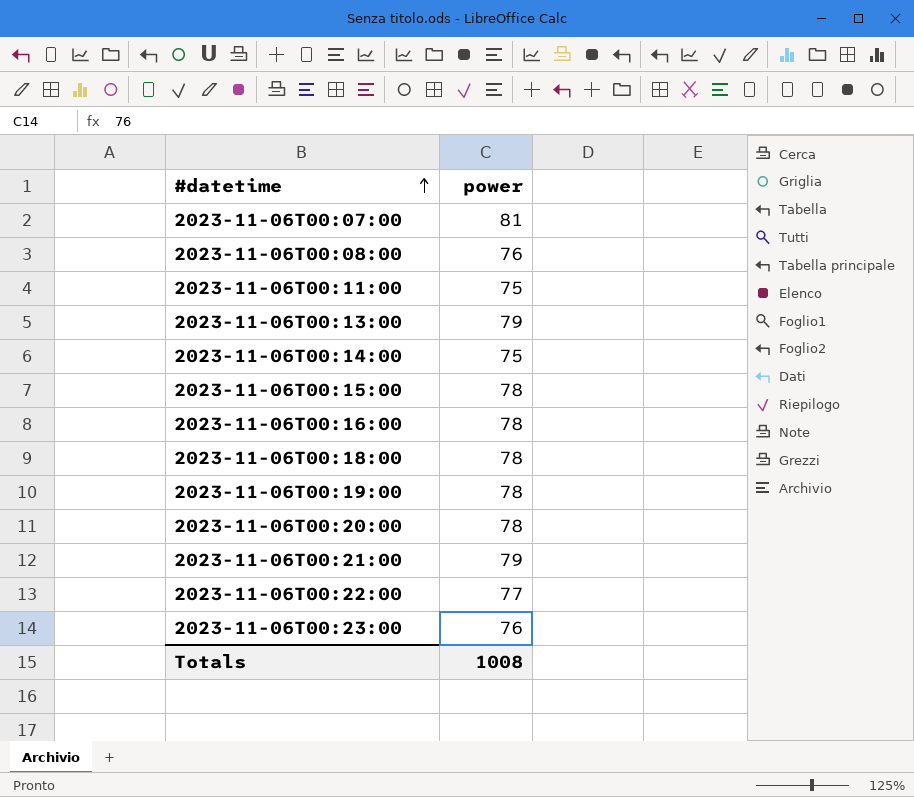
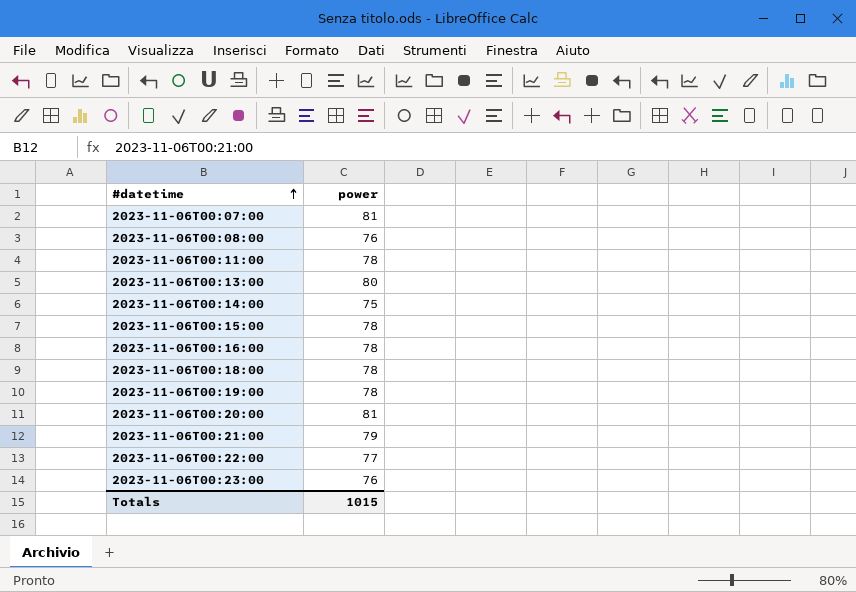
2023-11-06T00:11:00 | power: 75 -> 78
2023-11-06T00:13:00 | power: 79 -> 80
2023-11-06T00:20:00 | power: 78 -> 81
Totals | power: 1008 -> 1015

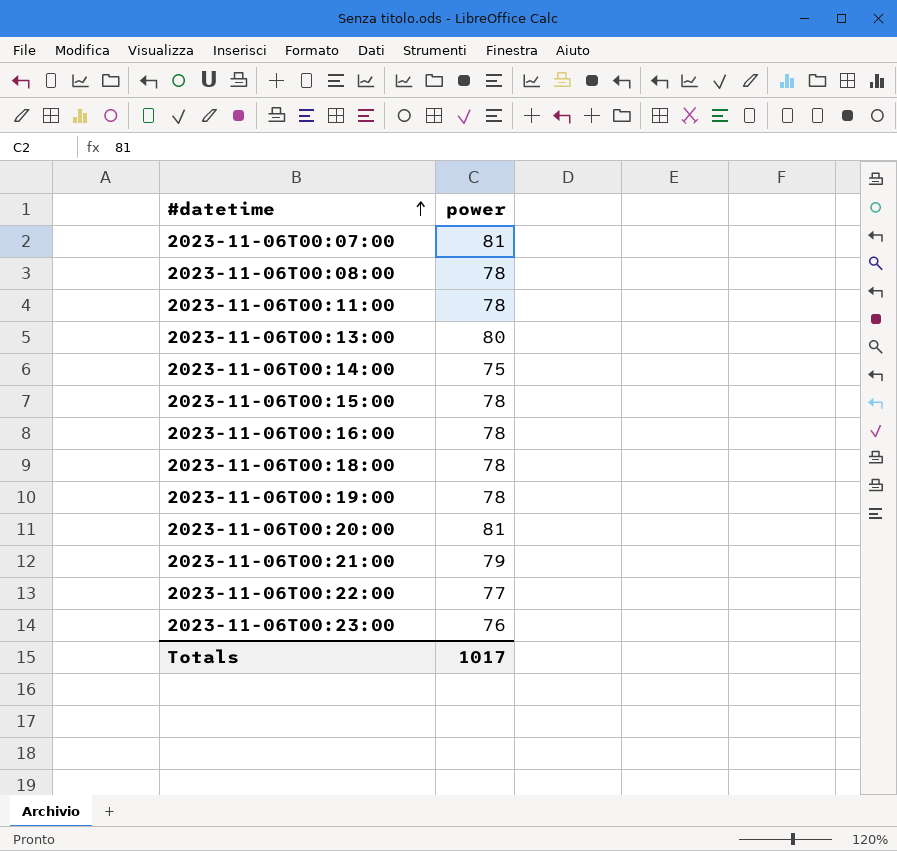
2023-11-06T00:08:00 | power: 76 -> 78
Totals | power: 1015 -> 1017

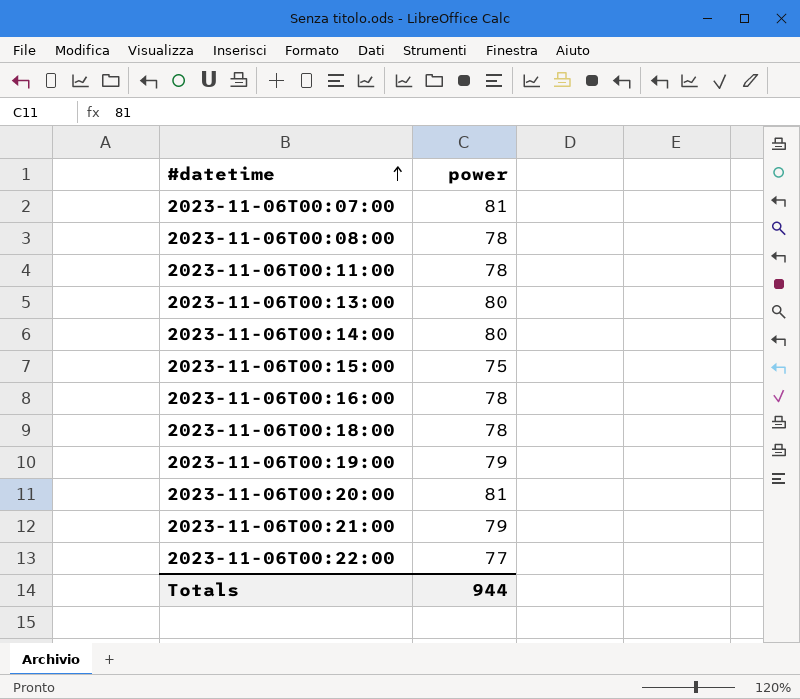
row 2023-11-06T00:23:00: 76 -> none
2023-11-06T00:14:00 | power: 75 -> 80
2023-11-06T00:15:00 | power: 78 -> 75
2023-11-06T00:19:00 | power: 78 -> 79
Totals | power: 1017 -> 944

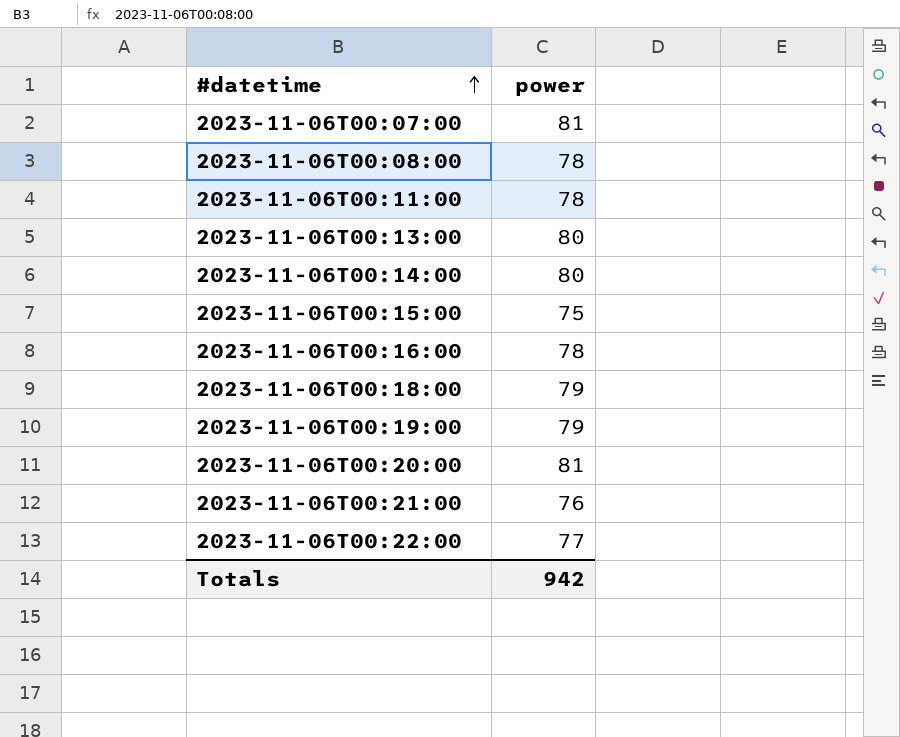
2023-11-06T00:18:00 | power: 78 -> 79
2023-11-06T00:21:00 | power: 79 -> 76
Totals | power: 944 -> 942

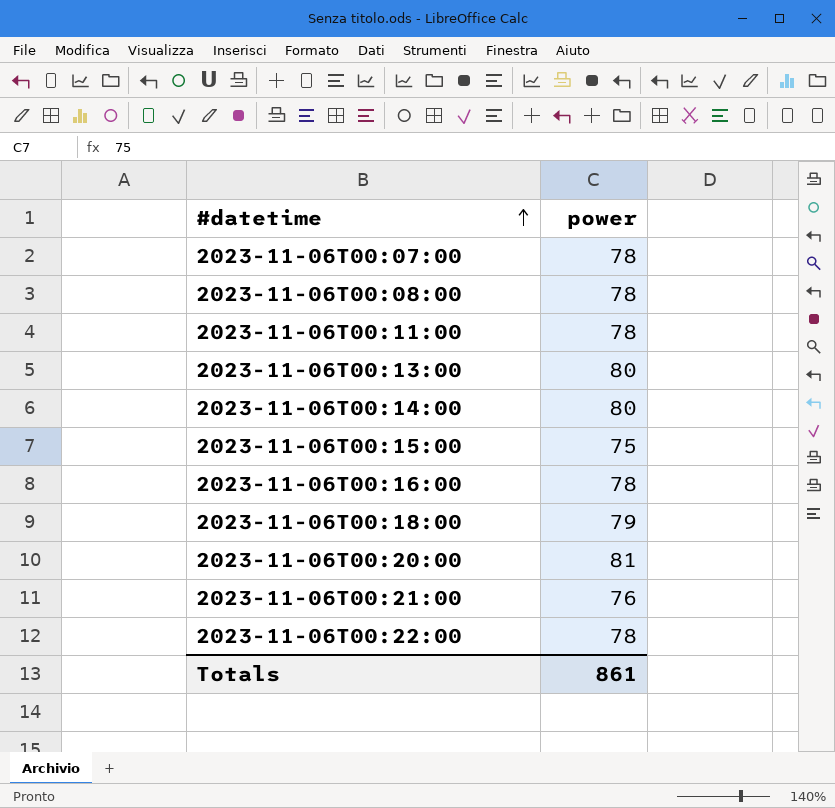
row 2023-11-06T00:19:00: 79 -> none
2023-11-06T00:07:00 | power: 81 -> 78
2023-11-06T00:22:00 | power: 77 -> 78
Totals | power: 942 -> 861

